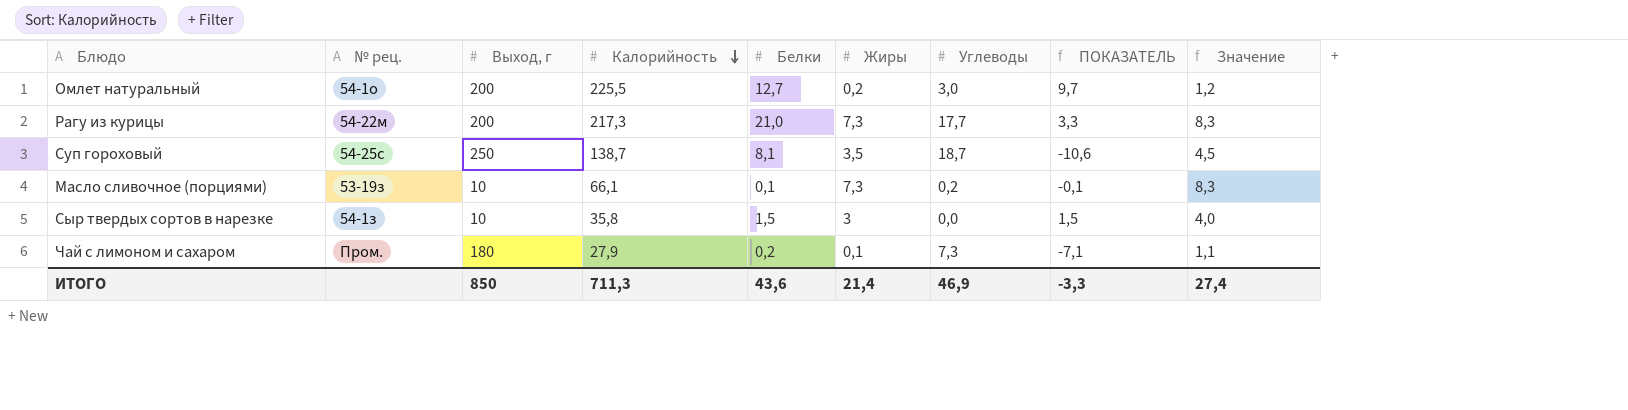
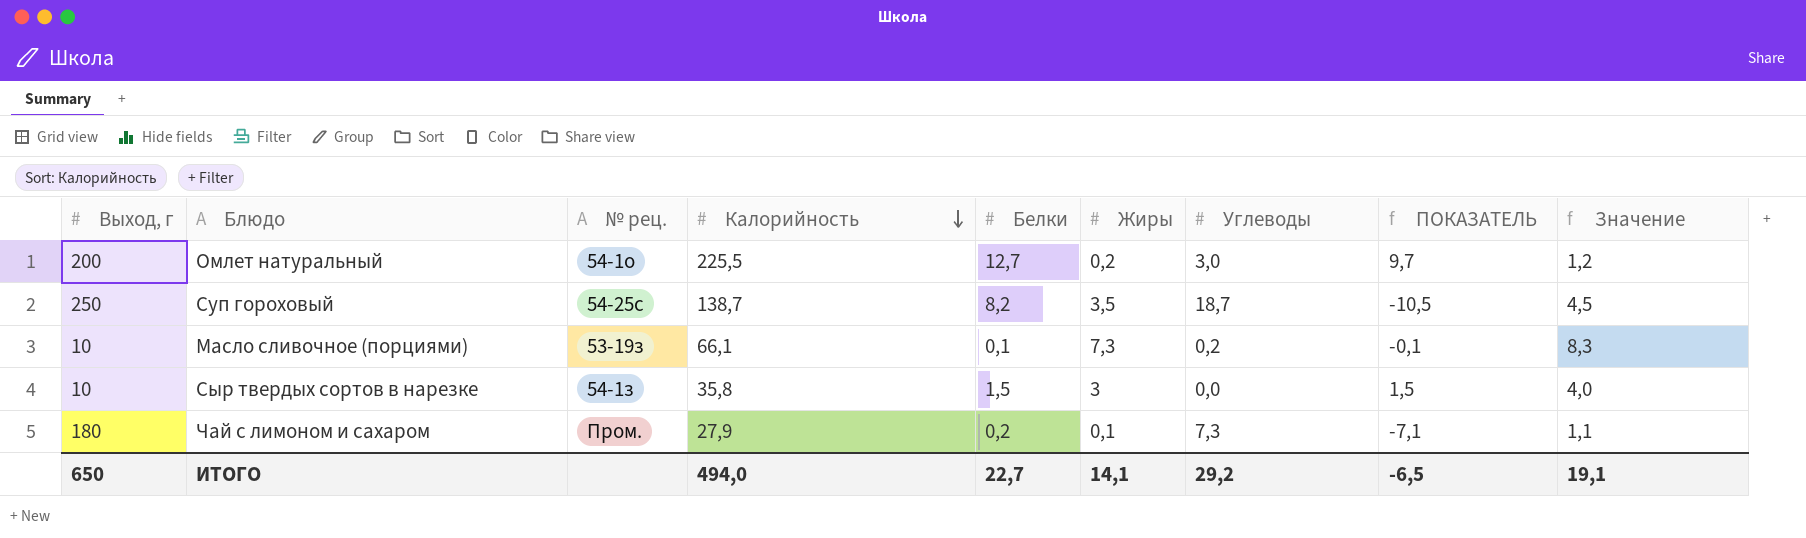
column Выход, г | position: 3 -> 1
row Рагу из курицы: 54-22м | 200 | 217,3 | 21,0 | 7,3 | 17,7 | 3,3 | 8,3 -> none
Суп гороховый | Белки: 8,1 -> 8,2
Суп гороховый | ПОКАЗАТЕЛЬ: -10,6 -> -10,5
ИТОГО | Выход, г: 850 -> 650
ИТОГО | Калорийность: 711,3 -> 494,0
ИТОГО | Белки: 43,6 -> 22,7
ИТОГО | Жиры: 21,4 -> 14,1
ИТОГО | Углеводы: 46,9 -> 29,2
ИТОГО | ПОКАЗАТЕЛЬ: -3,3 -> -6,5
ИТОГО | Значение: 27,4 -> 19,1

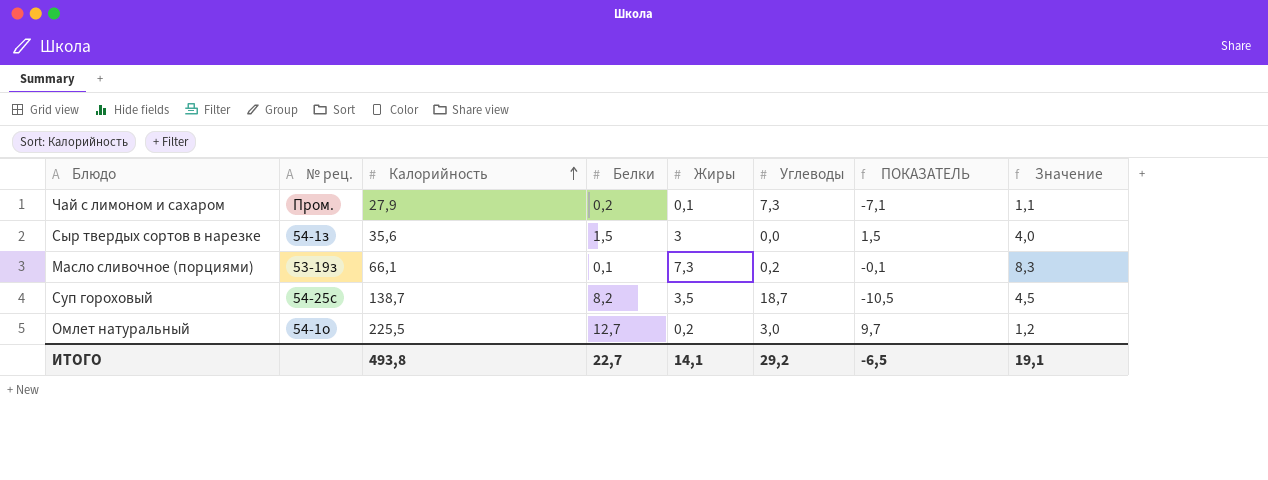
row order: Калорийность descending -> Калорийность ascending
column Выход, г | position: 1 -> none
Сыр твердых сортов в нарезке | Калорийность: 35,8 -> 35,6
ИТОГО | Калорийность: 494,0 -> 493,8

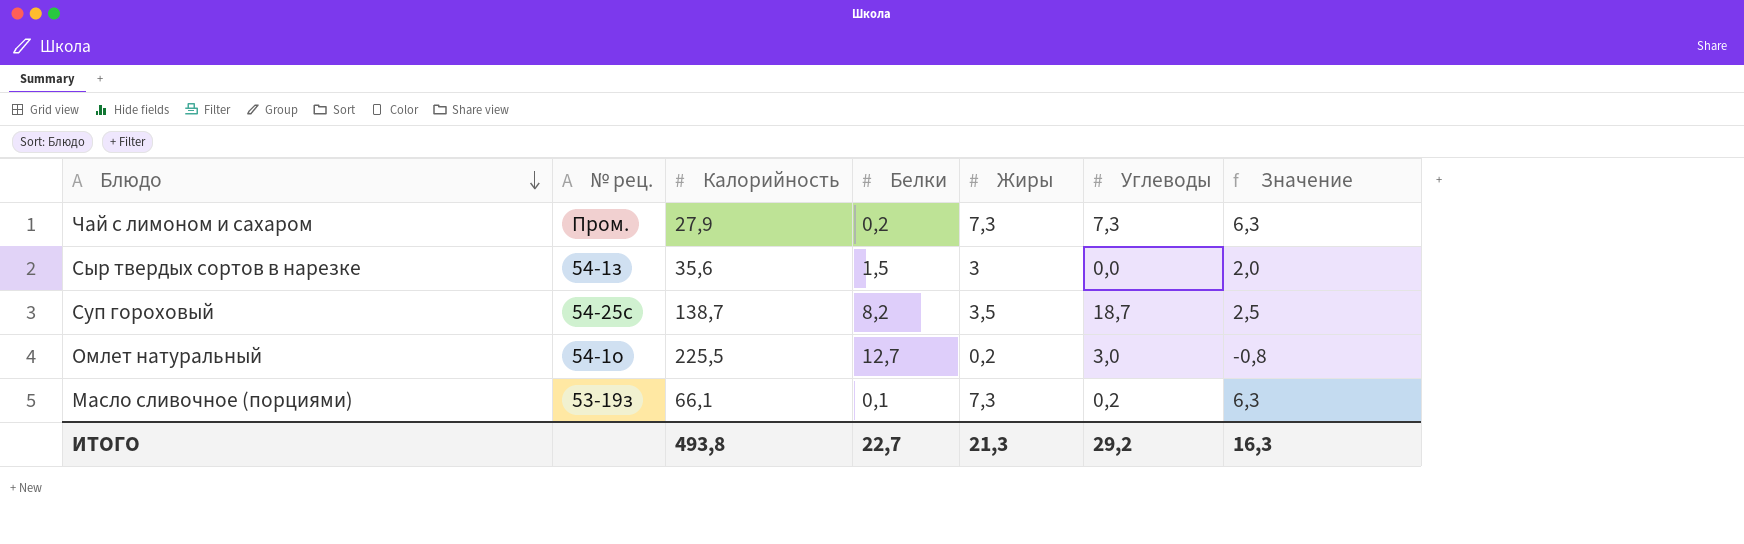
row order: Калорийность ascending -> Блюдо descending
column ПОКАЗАТЕЛЬ | formula: [Белки] - [Углеводы] -> none
column Значение | formula: [Жиры] + 1 -> [Жиры] - 1
Чай с лимоном и сахаром | Жиры: 0,1 -> 7,3
ИТОГО | Жиры: 14,1 -> 21,3
ИТОГО | Значение: 19,1 -> 16,3

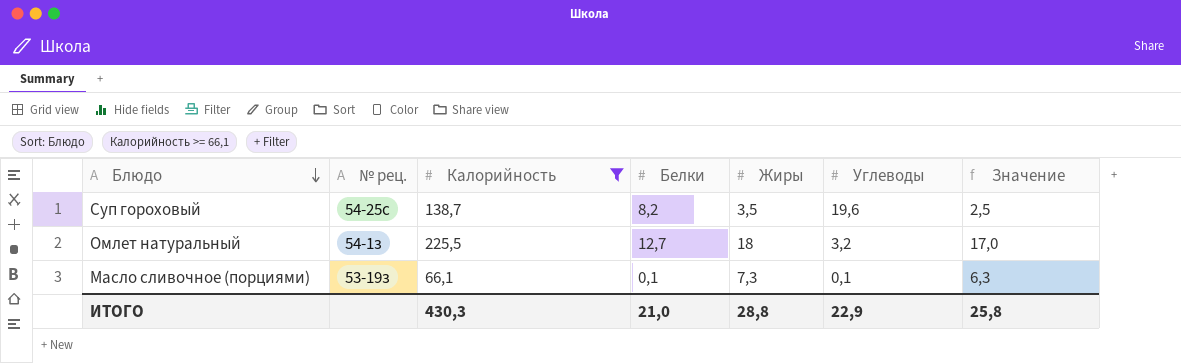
filter: none -> Калорийность >= 66,1
Суп гороховый | Углеводы: 18,7 -> 19,6
Омлет натуральный | № рец.: 54-1о -> 54-1з
Омлет натуральный | Жиры: 0,2 -> 18
Омлет натуральный | Углеводы: 3,0 -> 3,2
Омлет натуральный | Значение: -0,8 -> 17,0
Масло сливочное (порциями) | Углеводы: 0,2 -> 0,1
ИТОГО | Калорийность: 493,8 -> 430,3
ИТОГО | Белки: 22,7 -> 21,0
ИТОГО | Жиры: 21,3 -> 28,8
ИТОГО | Углеводы: 29,2 -> 22,9
ИТОГО | Значение: 16,3 -> 25,8

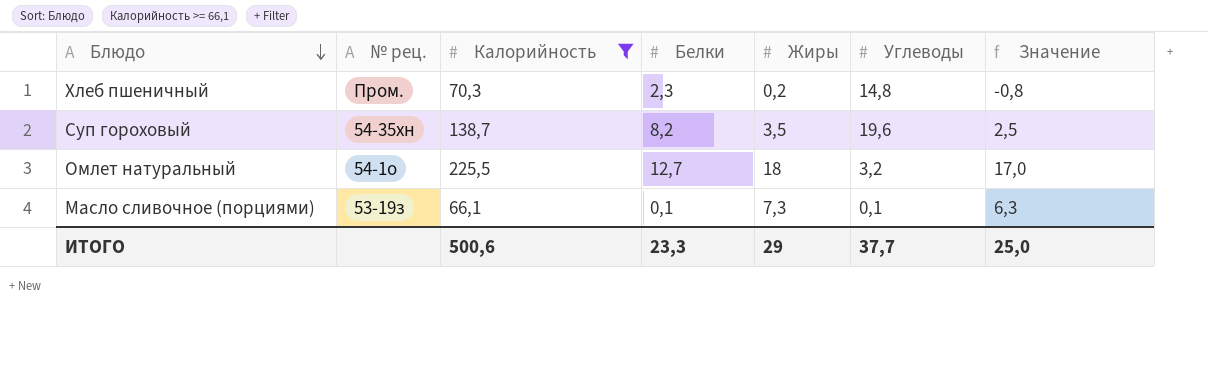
row Хлеб пшеничный: none -> Пром. | 70,3 | 2,3 | 0,2 | 14,8 | -0,8
Суп гороховый | № рец.: 54-25с -> 54-35хн
Омлет натуральный | № рец.: 54-1з -> 54-1о
ИТОГО | Калорийность: 430,3 -> 500,6
ИТОГО | Белки: 21,0 -> 23,3
ИТОГО | Жиры: 28,8 -> 29
ИТОГО | Углеводы: 22,9 -> 37,7
ИТОГО | Значение: 25,8 -> 25,0

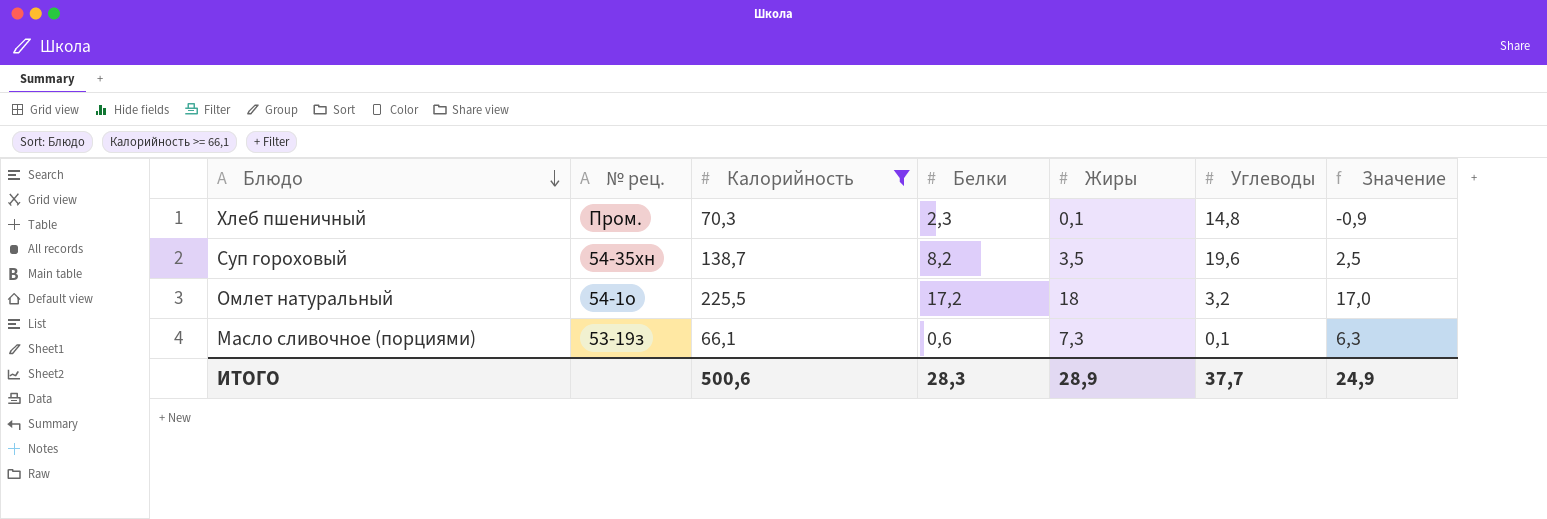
Хлеб пшеничный | Жиры: 0,2 -> 0,1
Хлеб пшеничный | Значение: -0,8 -> -0,9
Омлет натуральный | Белки: 12,7 -> 17,2
Масло сливочное (порциями) | Белки: 0,1 -> 0,6
ИТОГО | Белки: 23,3 -> 28,3
ИТОГО | Жиры: 29 -> 28,9
ИТОГО | Значение: 25,0 -> 24,9

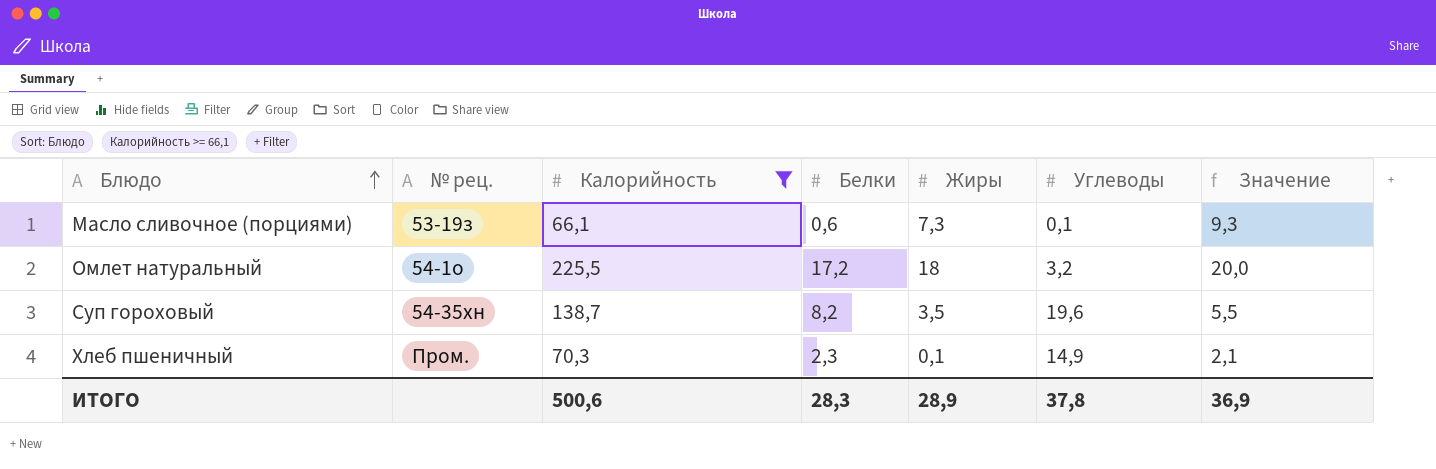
row order: Блюдо descending -> Блюдо ascending
column Значение | formula: [Жиры] - 1 -> [Жиры] + 2
Хлеб пшеничный | Углеводы: 14,8 -> 14,9
ИТОГО | Углеводы: 37,7 -> 37,8
ИТОГО | Значение: 24,9 -> 36,9

